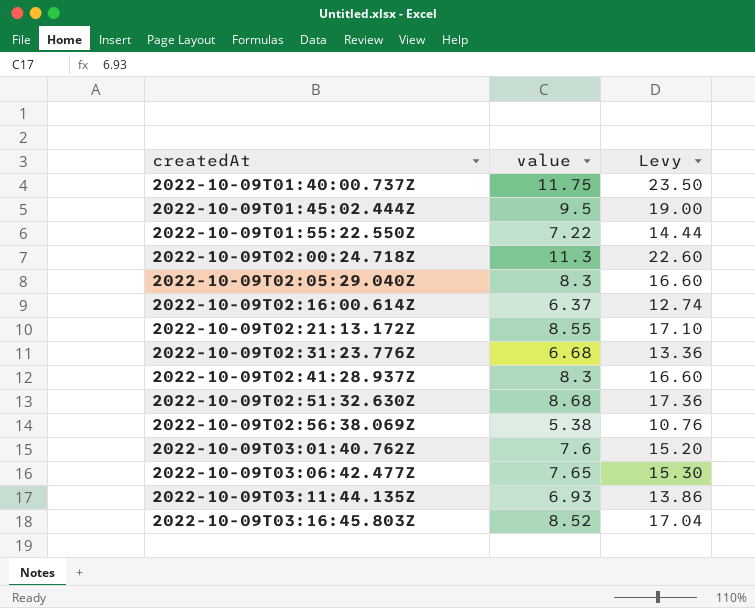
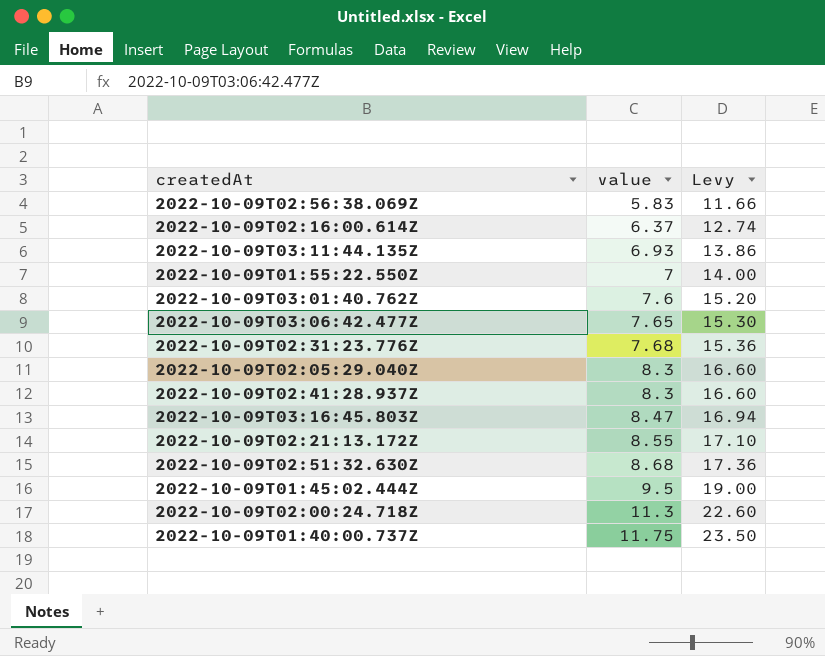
row order: createdAt ascending -> value ascending
2022-10-09T02:56:38.069Z | value: 5.38 -> 5.83
2022-10-09T02:56:38.069Z | Levy: 10.76 -> 11.66
2022-10-09T01:55:22.550Z | value: 7.22 -> 7
2022-10-09T01:55:22.550Z | Levy: 14.44 -> 14.00
2022-10-09T02:31:23.776Z | value: 6.68 -> 7.68
2022-10-09T02:31:23.776Z | Levy: 13.36 -> 15.36
2022-10-09T03:16:45.803Z | value: 8.52 -> 8.47
2022-10-09T03:16:45.803Z | Levy: 17.04 -> 16.94

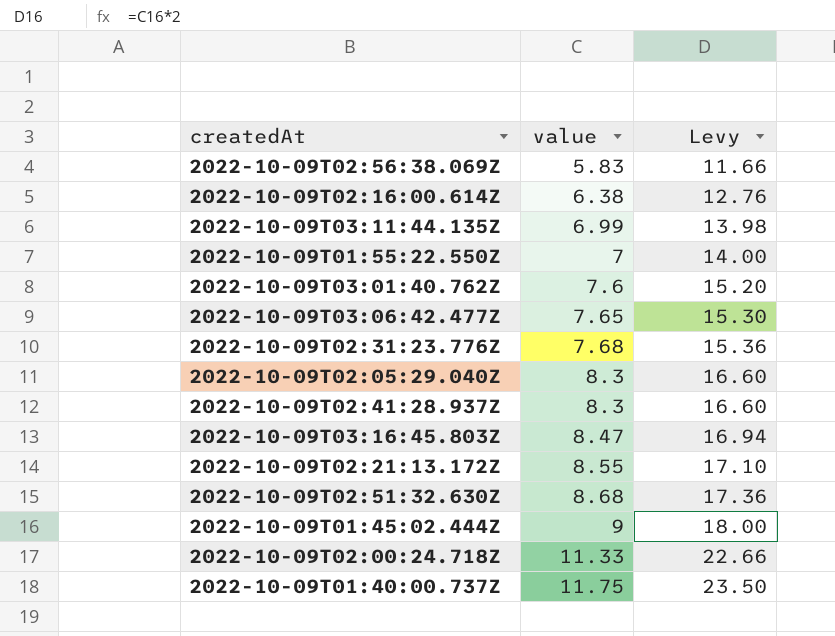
2022-10-09T02:16:00.614Z | value: 6.37 -> 6.38
2022-10-09T02:16:00.614Z | Levy: 12.74 -> 12.76
2022-10-09T03:11:44.135Z | value: 6.93 -> 6.99
2022-10-09T03:11:44.135Z | Levy: 13.86 -> 13.98
2022-10-09T01:45:02.444Z | value: 9.5 -> 9
2022-10-09T01:45:02.444Z | Levy: 19.00 -> 18.00
2022-10-09T02:00:24.718Z | value: 11.3 -> 11.33
2022-10-09T02:00:24.718Z | Levy: 22.60 -> 22.66

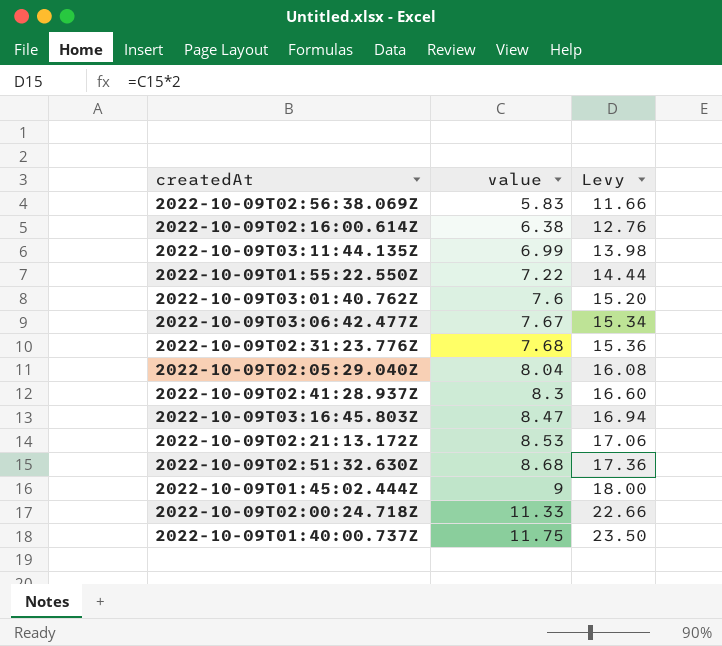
2022-10-09T01:55:22.550Z | value: 7 -> 7.22
2022-10-09T01:55:22.550Z | Levy: 14.00 -> 14.44
2022-10-09T03:06:42.477Z | value: 7.65 -> 7.67
2022-10-09T03:06:42.477Z | Levy: 15.30 -> 15.34
2022-10-09T02:05:29.040Z | value: 8.3 -> 8.04
2022-10-09T02:05:29.040Z | Levy: 16.60 -> 16.08
2022-10-09T02:21:13.172Z | value: 8.55 -> 8.53
2022-10-09T02:21:13.172Z | Levy: 17.10 -> 17.06

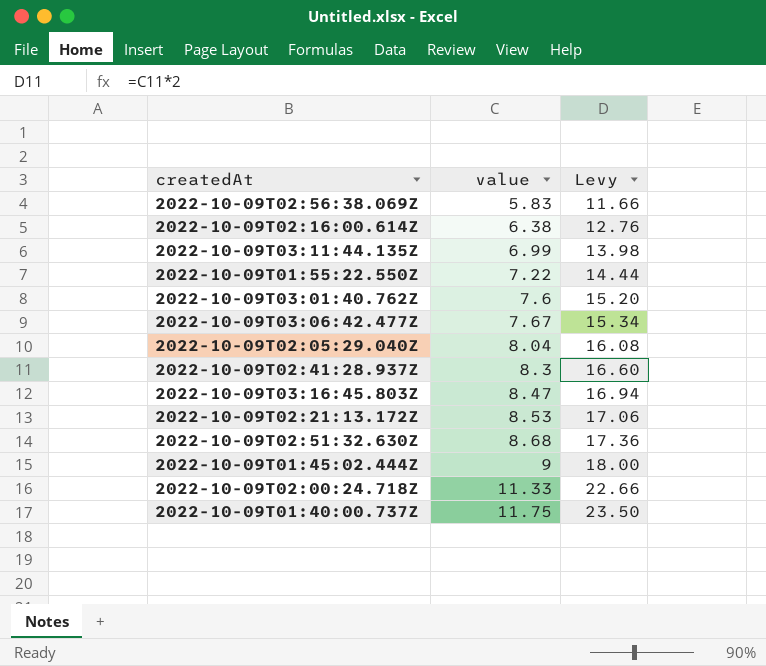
row 2022-10-09T02:31:23.776Z: 7.68 | 15.36 -> none

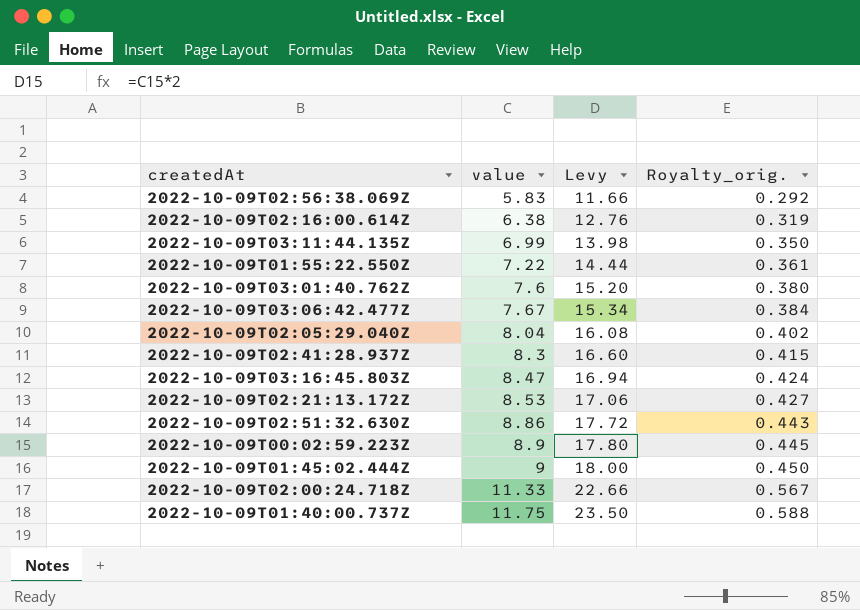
column Royalty_orig. | formula: none -> [value] * 0.05
2022-10-09T02:51:32.630Z | value: 8.68 -> 8.86
2022-10-09T02:51:32.630Z | Levy: 17.36 -> 17.72
row 2022-10-09T00:02:59.223Z: none -> 8.9 | 17.80 | 0.445

